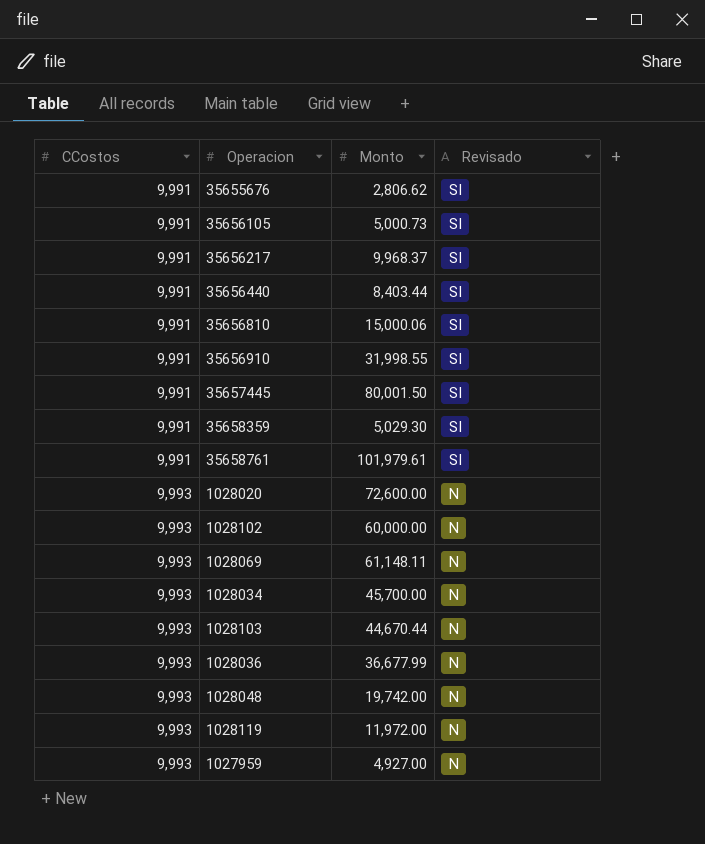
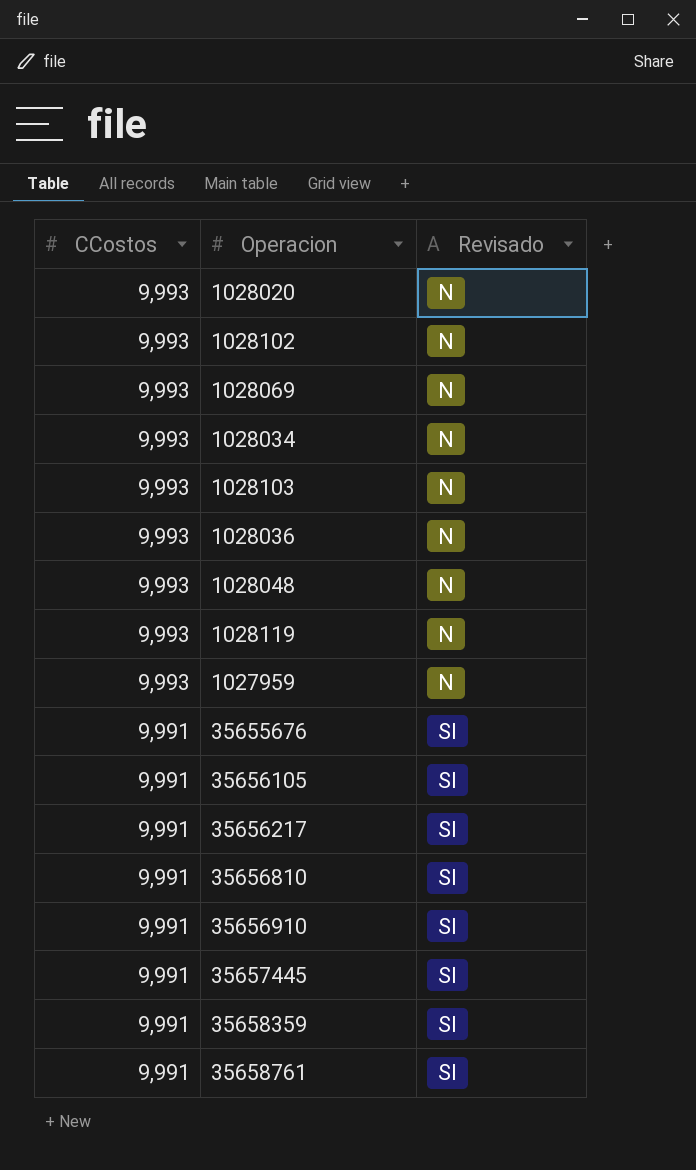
row order: CCostos ascending -> CCostos descending
column Monto | position: 3 -> none
row 35656440: 9,991 | 8,403.44 | SI -> none

